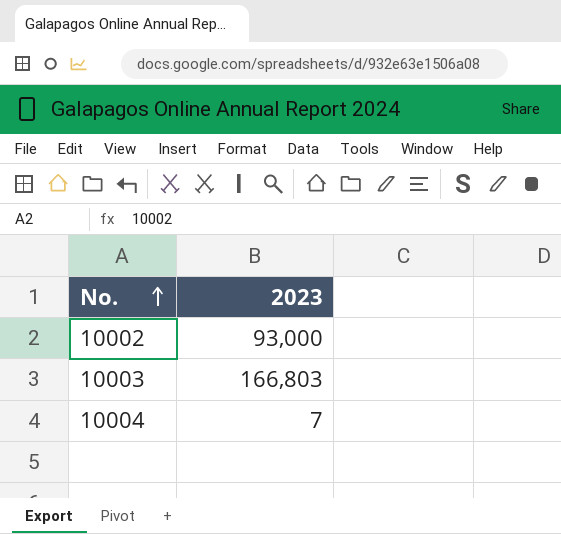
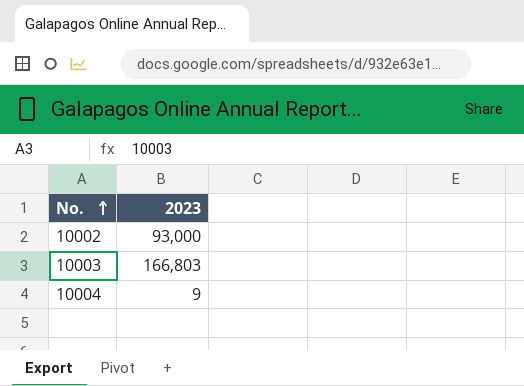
10004 | 2023: 7 -> 9

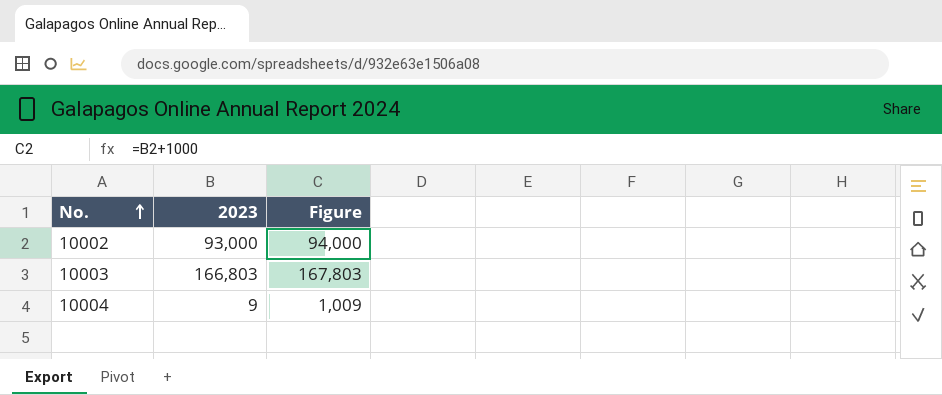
column Figure | formula: none -> [2023] + 1000

